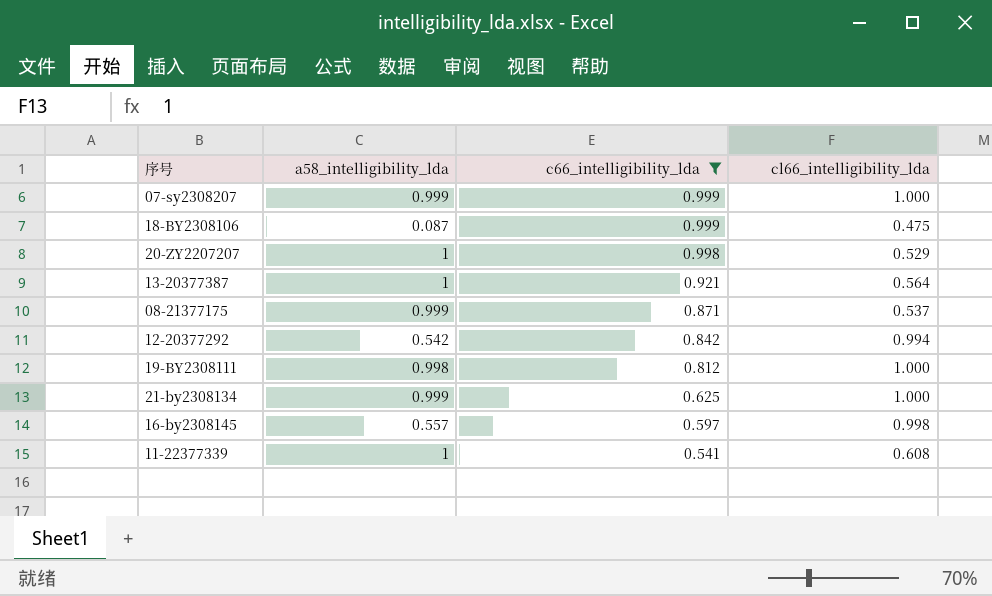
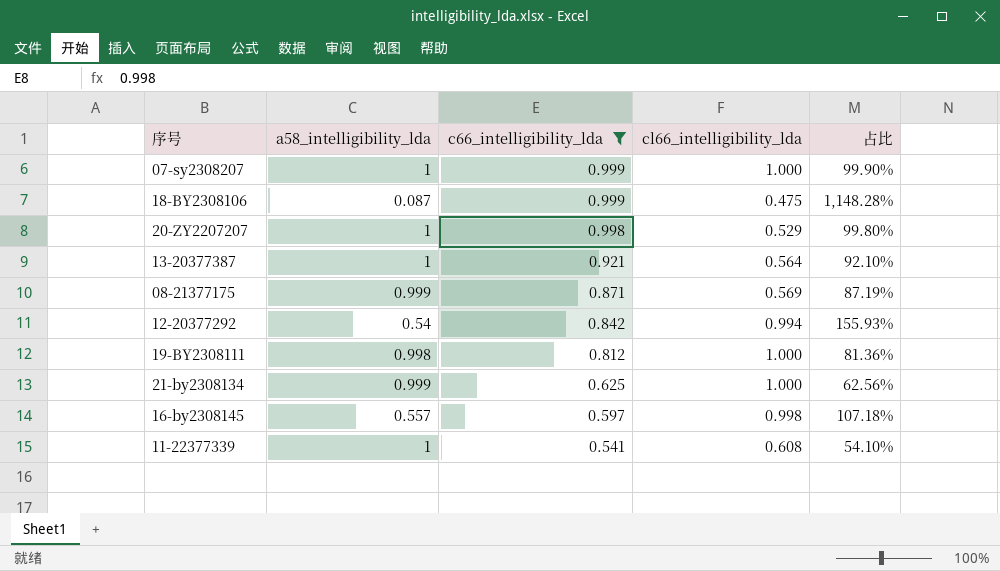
column 占比 | formula: none -> [c66_intelligibility_lda] / [a58_intelligibility_lda]
07-sy2308207 | a58_intelligibility_lda: 0.999 -> 1
08-21377175 | cl66_intelligibility_lda: 0.537 -> 0.569
12-20377292 | a58_intelligibility_lda: 0.542 -> 0.54

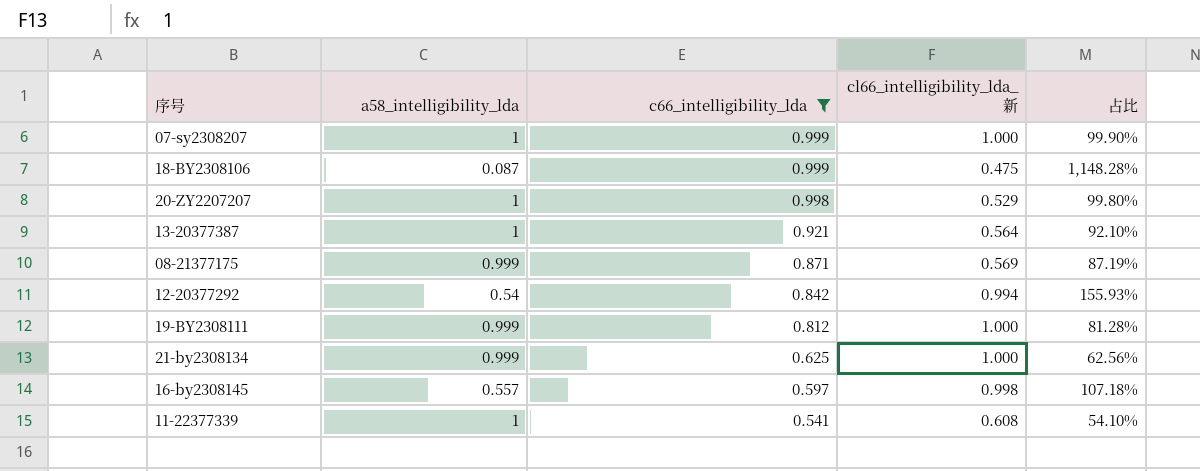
column name: cl66_intelligibility_lda -> cl66_intelligibility_lda_新
19-BY2308111 | a58_intelligibility_lda: 0.998 -> 0.999
19-BY2308111 | 占比: 81.36% -> 81.28%

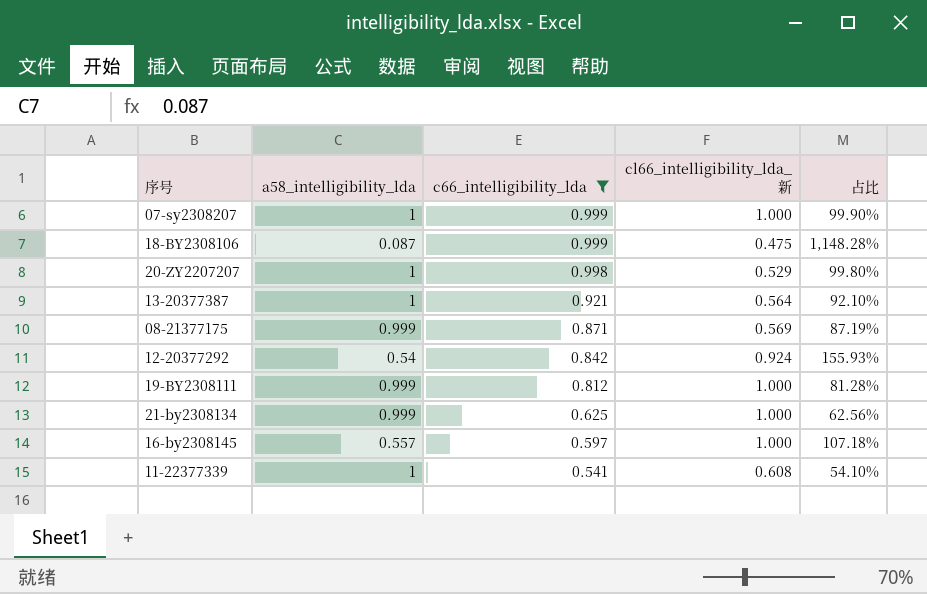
12-20377292 | cl66_intelligibility_lda_新: 0.994 -> 0.924
16-by2308145 | cl66_intelligibility_lda_新: 0.998 -> 1.000

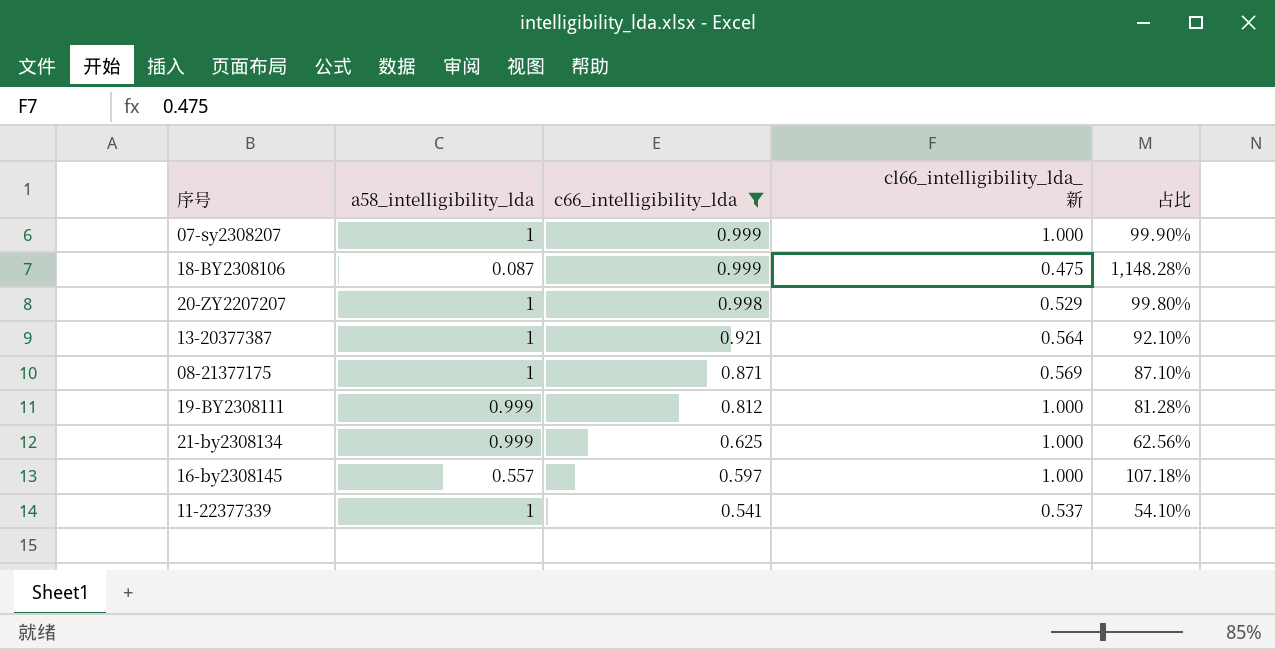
row 12-20377292: 0.54 | 0.842 | 0.924 | 155.93% -> none
08-21377175 | a58_intelligibility_lda: 0.999 -> 1
08-21377175 | 占比: 87.19% -> 87.10%
11-22377339 | cl66_intelligibility_lda_新: 0.608 -> 0.537

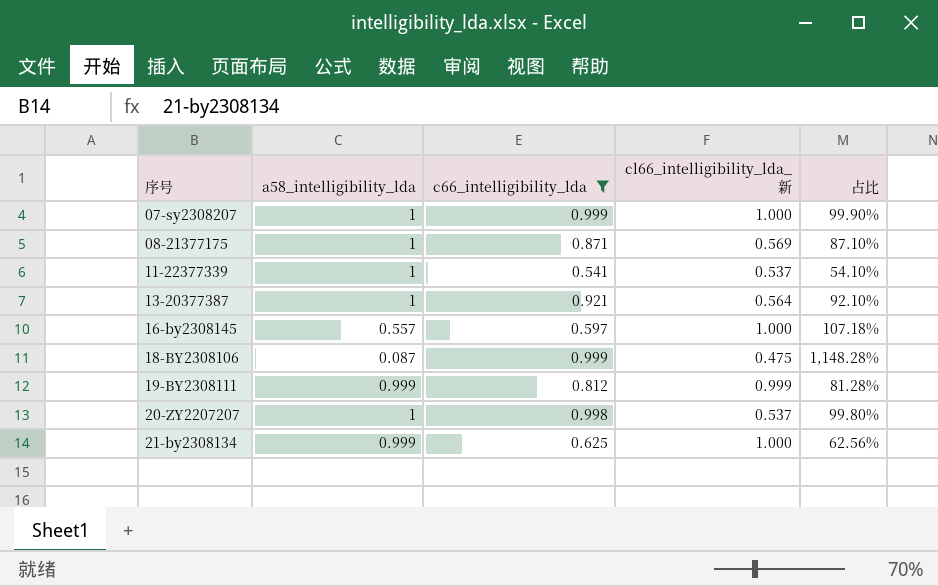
row order: c66_intelligibility_lda descending -> 序号 ascending
19-BY2308111 | cl66_intelligibility_lda_新: 1.000 -> 0.999
20-ZY2207207 | cl66_intelligibility_lda_新: 0.529 -> 0.537

